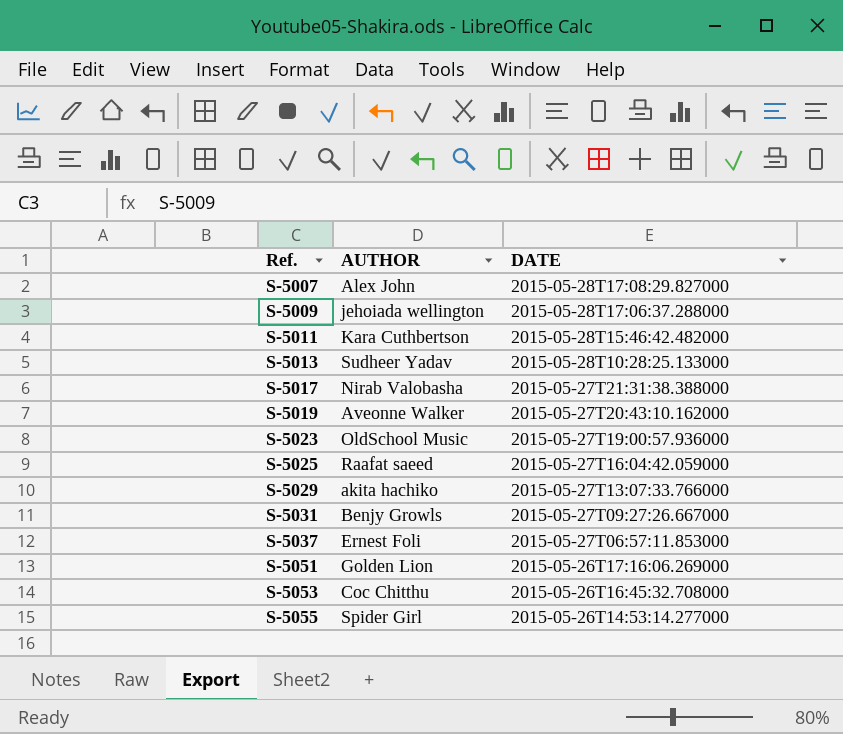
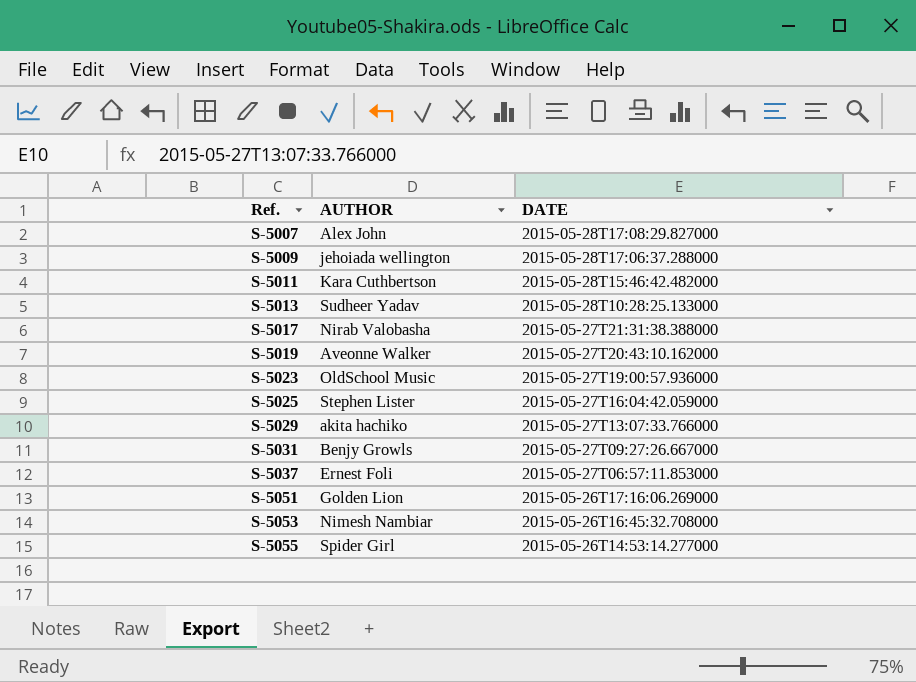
S-5025 | AUTHOR: Raafat saeed -> Stephen Lister
S-5053 | AUTHOR: Coc Chitthu -> Nimesh Nambiar

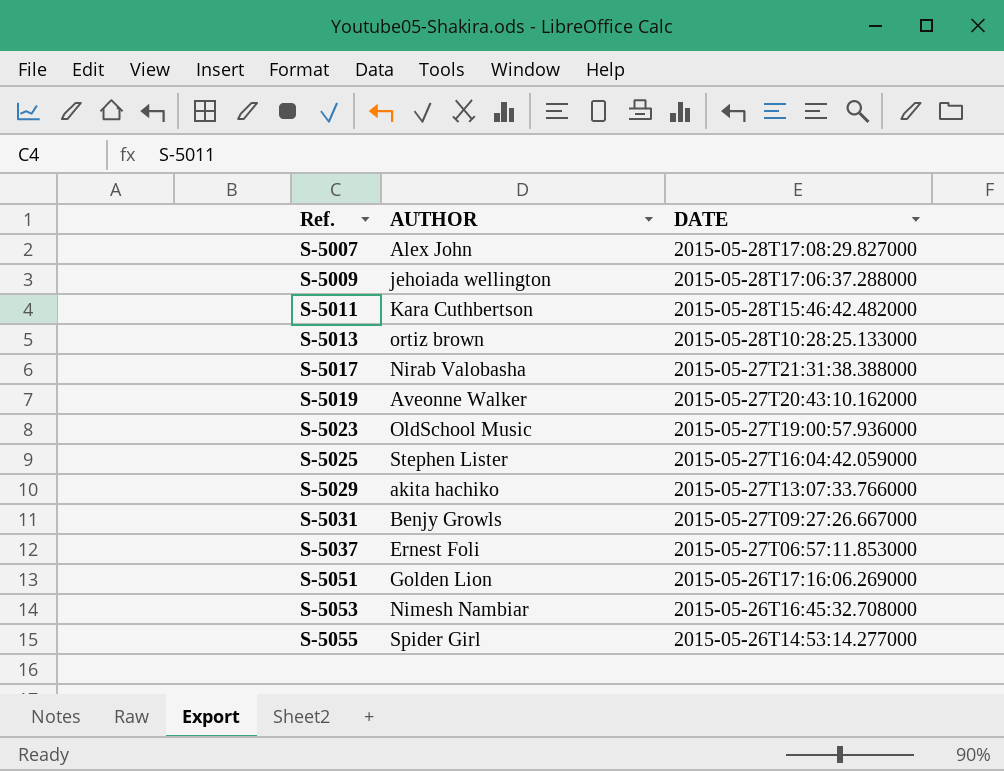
S-5013 | AUTHOR: Sudheer Yadav -> ortiz brown

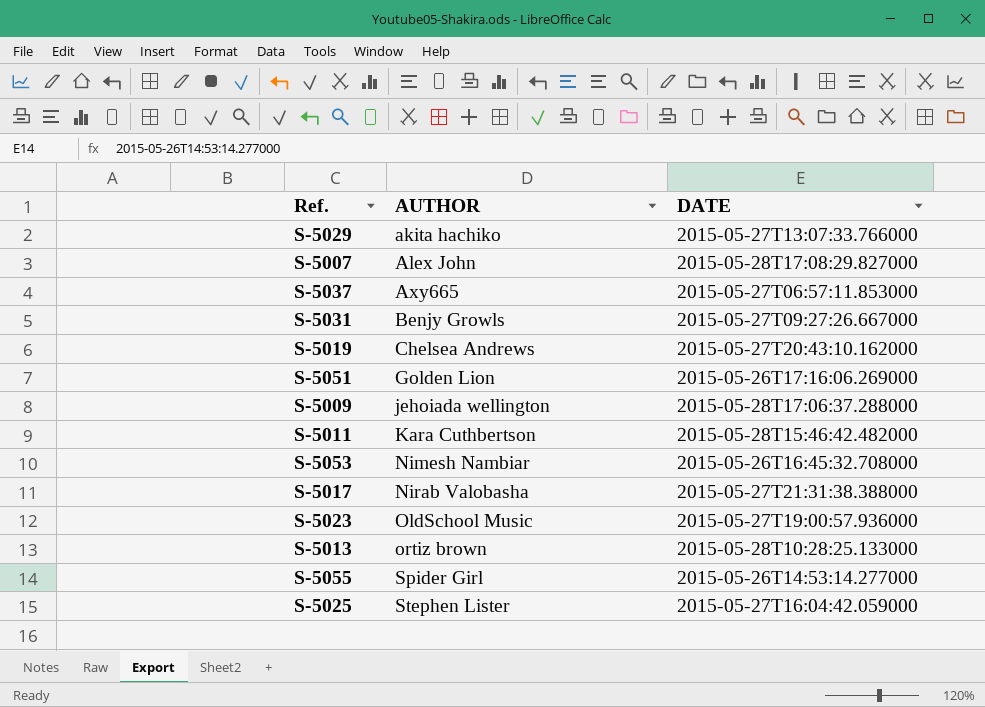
row order: Ref. ascending -> AUTHOR ascending
S-5037 | AUTHOR: Ernest Foli -> Axy665
S-5019 | AUTHOR: Aveonne Walker -> Chelsea Andrews

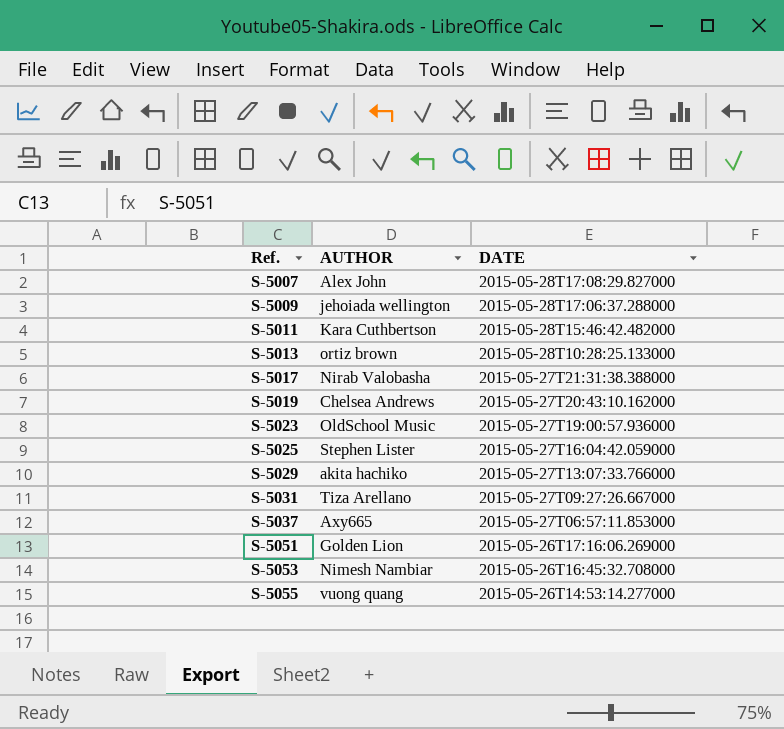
row order: AUTHOR ascending -> Ref. ascending
S-5031 | AUTHOR: Benjy Growls -> Tiza Arellano
S-5055 | AUTHOR: Spider Girl -> vuong quang

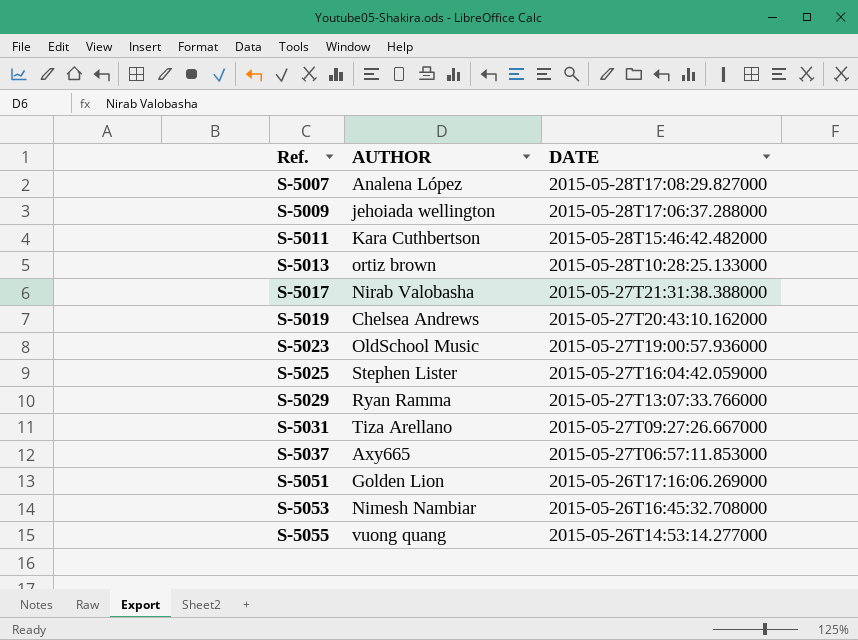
S-5007 | AUTHOR: Alex John -> Analena López
S-5029 | AUTHOR: akita hachiko -> Ryan Ramma

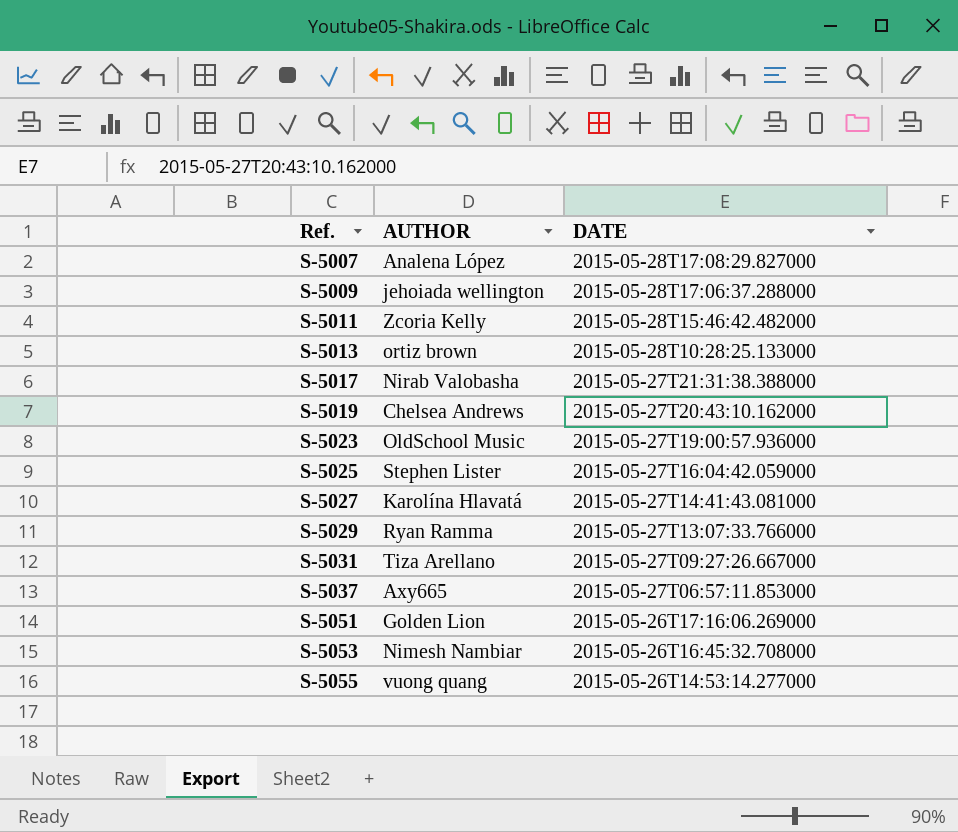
S-5011 | AUTHOR: Kara Cuthbertson -> Zcoria Kelly
row S-5027: none -> Karolína Hlavatá | 2015-05-27T14:41:43.081000

